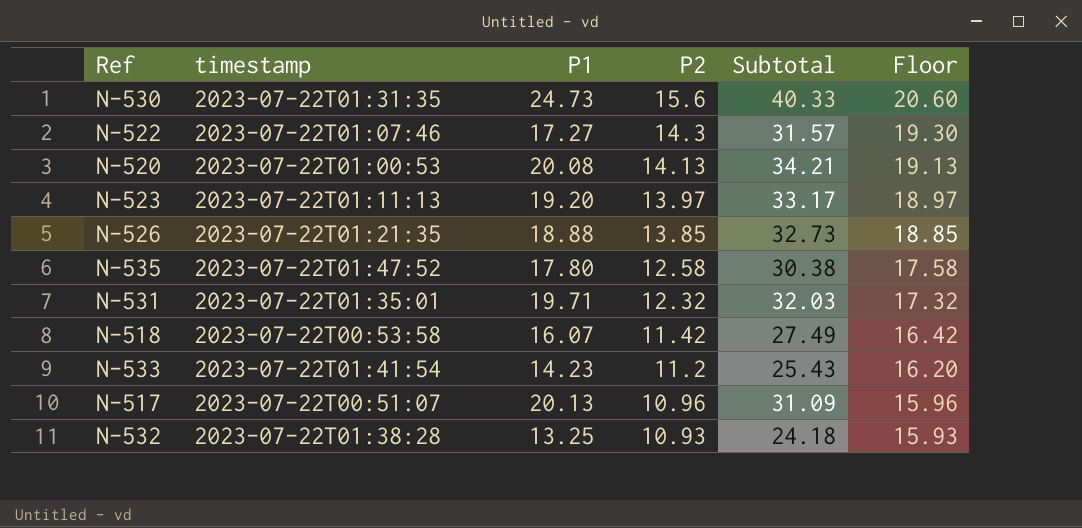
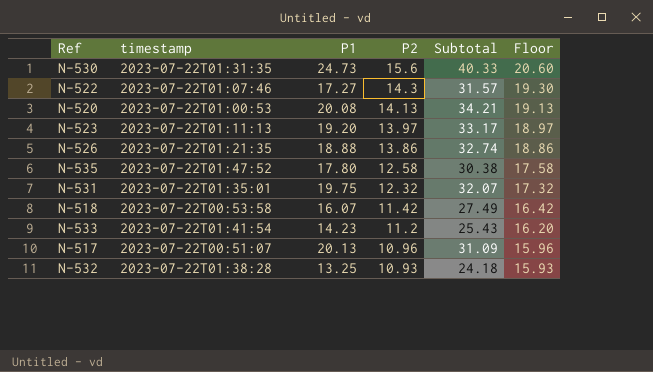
N-526 | P2: 13.85 -> 13.86
N-526 | Subtotal: 32.73 -> 32.74
N-526 | Floor: 18.85 -> 18.86
N-531 | P1: 19.71 -> 19.75
N-531 | Subtotal: 32.03 -> 32.07

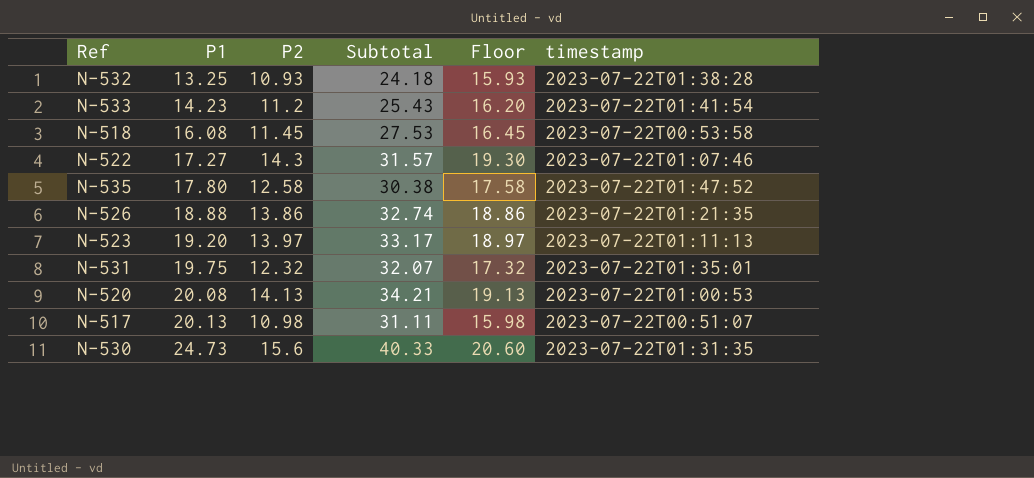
row order: P2 descending -> P1 ascending
column timestamp | position: 2 -> 6
N-518 | P1: 16.07 -> 16.08
N-518 | P2: 11.42 -> 11.45
N-518 | Subtotal: 27.49 -> 27.53
N-518 | Floor: 16.42 -> 16.45
N-517 | P2: 10.96 -> 10.98
N-517 | Subtotal: 31.09 -> 31.11
N-517 | Floor: 15.96 -> 15.98

